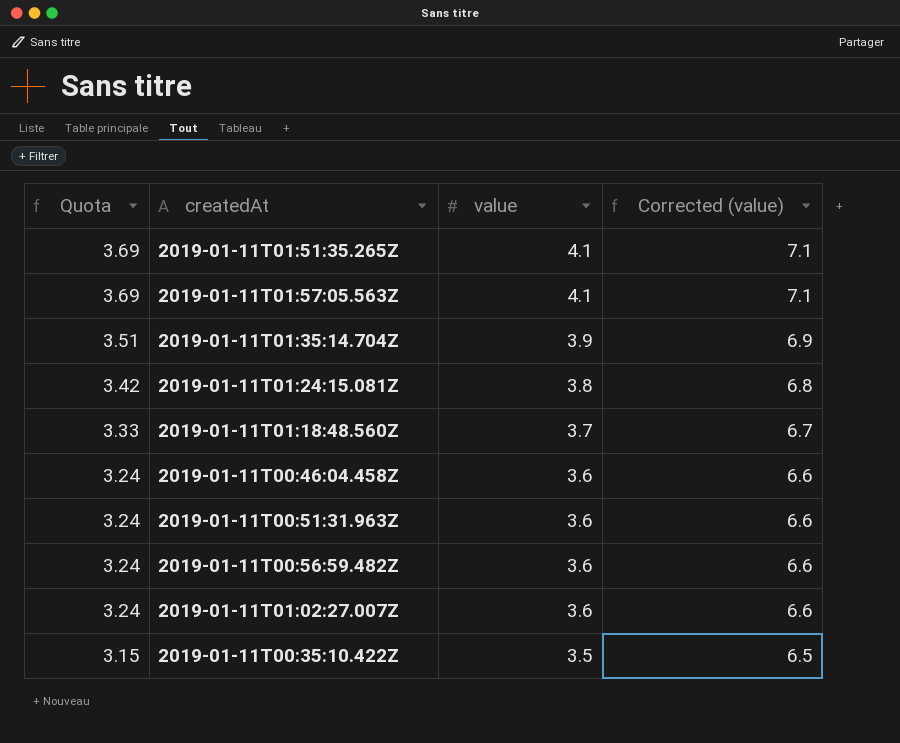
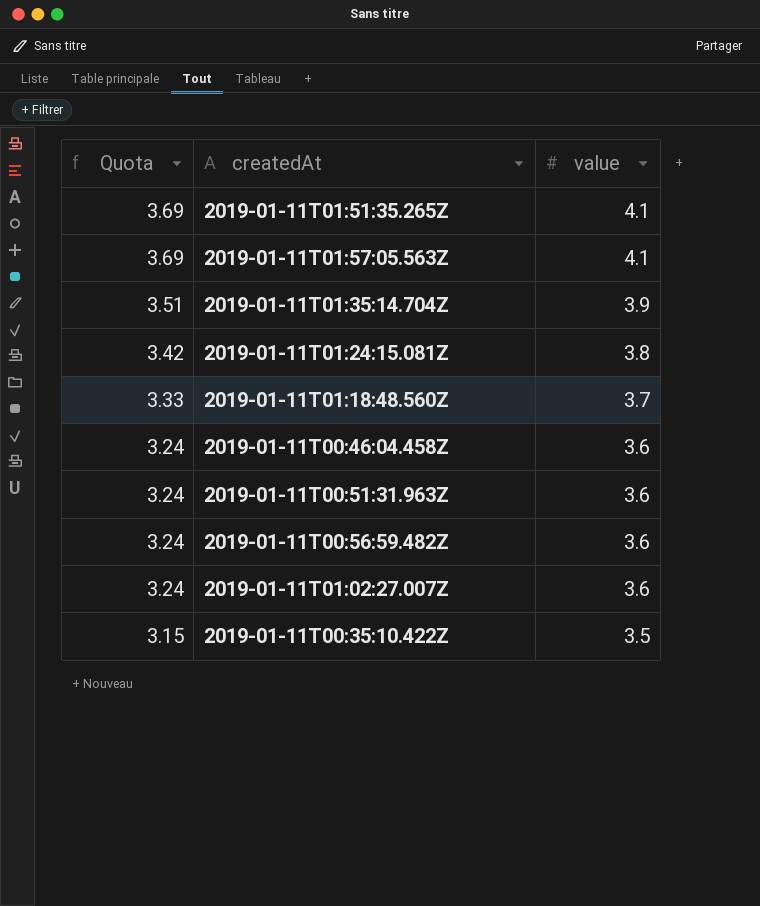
column Corrected (value) | formula: [value] + 3 -> none

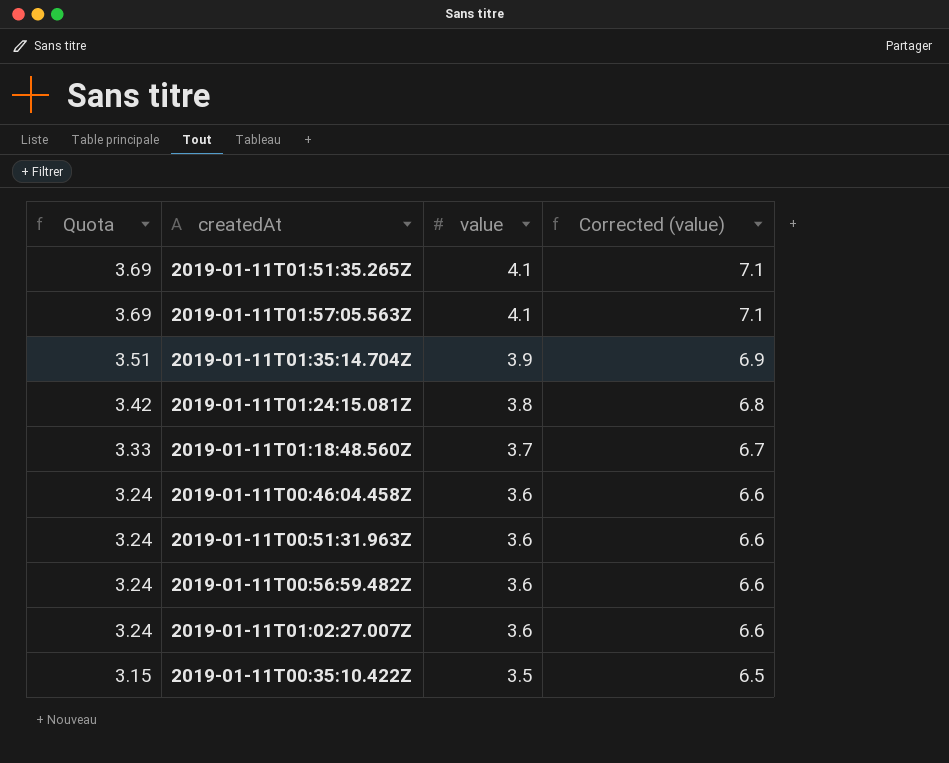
column Corrected (value) | formula: none -> [value] + 3

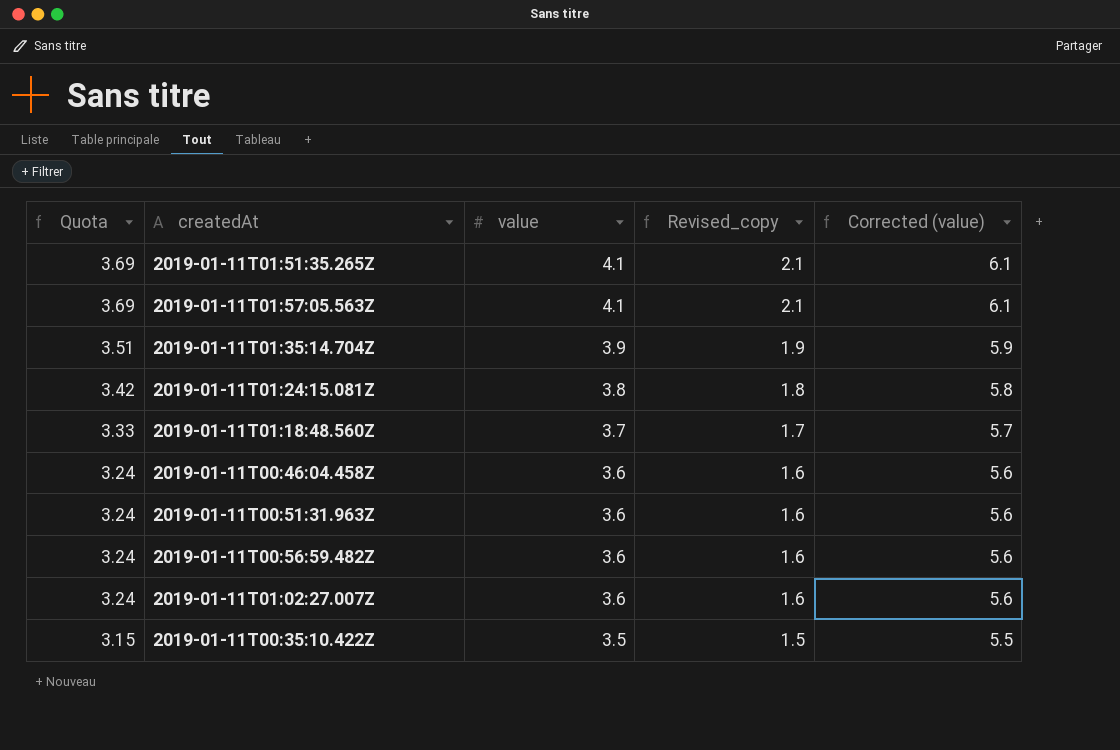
column Revised_copy | formula: none -> [value] - 2
column Corrected (value) | formula: [value] + 3 -> [value] + 2

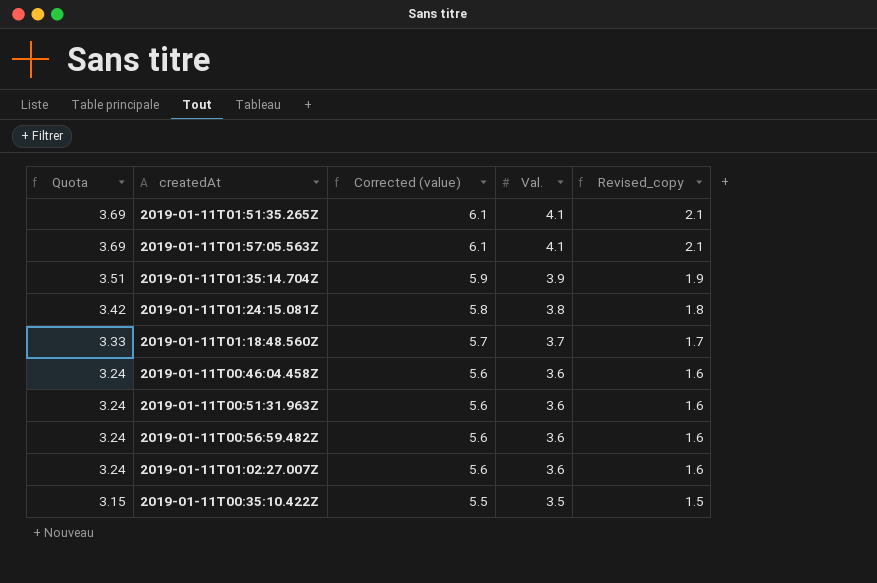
column Corrected (value) | position: 5 -> 3
column name: value -> Val.

